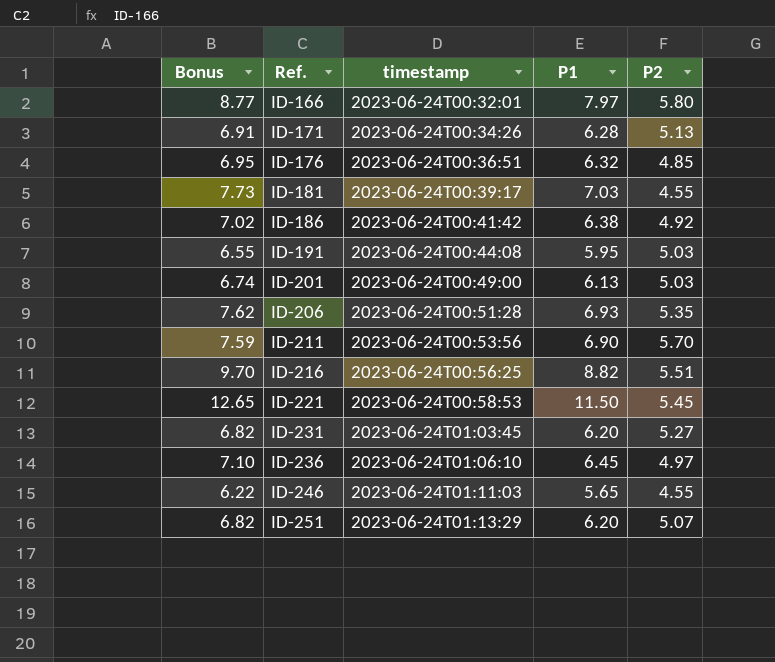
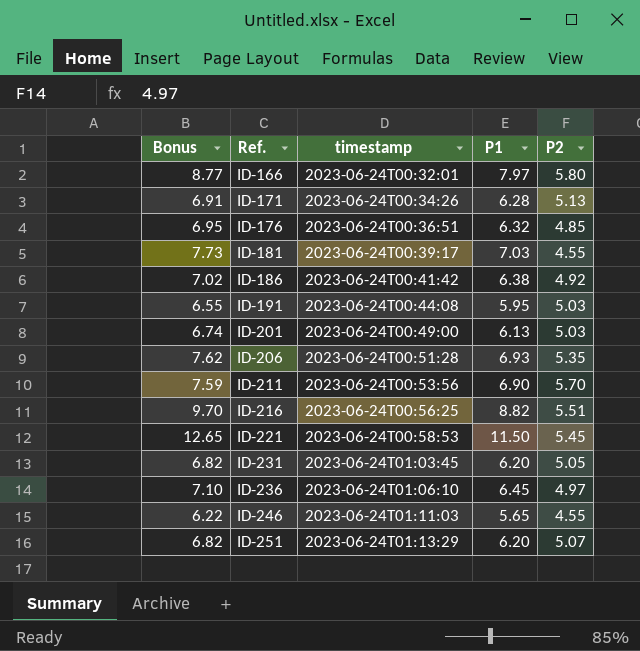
ID-231 | P2: 5.27 -> 5.05

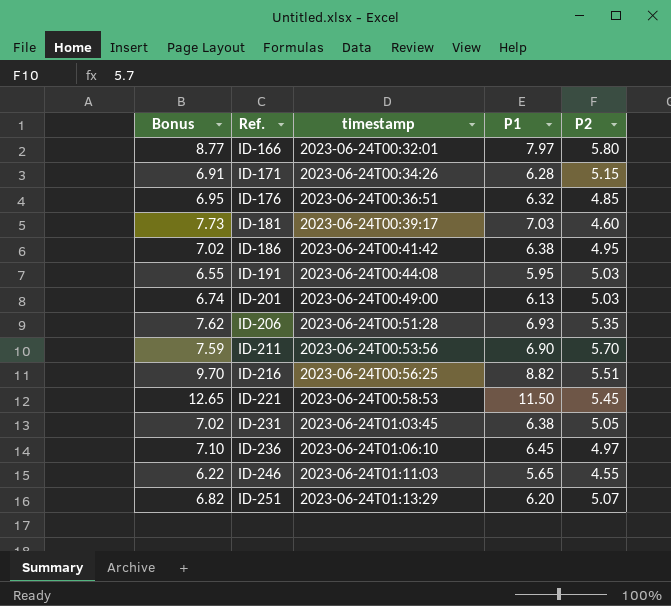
ID-171 | P2: 5.13 -> 5.15
ID-181 | P2: 4.55 -> 4.60
ID-186 | P2: 4.92 -> 4.95
ID-231 | Bonus: 6.82 -> 7.02
ID-231 | P1: 6.20 -> 6.38

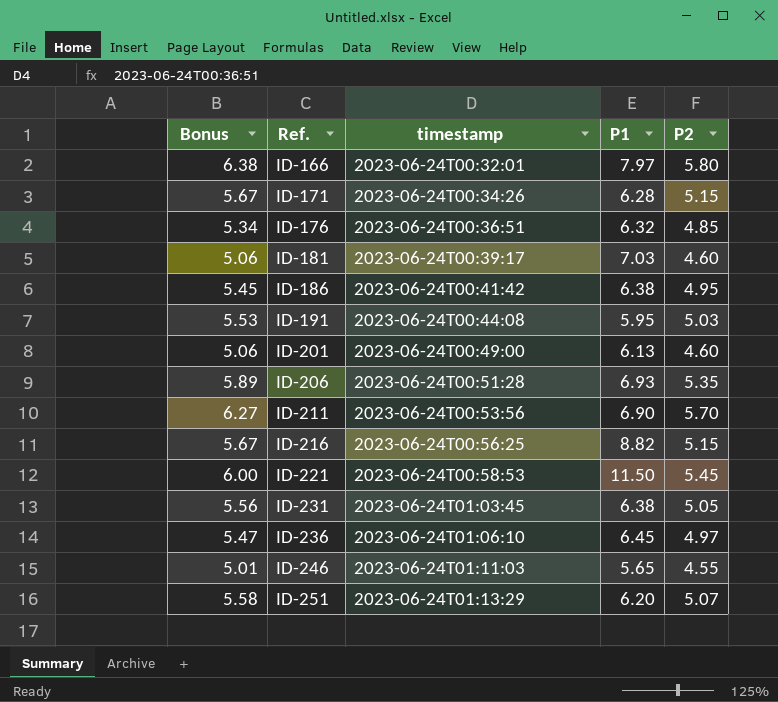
column Bonus | formula: [P1] * 1.1 -> [P2] * 1.1
ID-201 | P2: 5.03 -> 4.60
ID-216 | P2: 5.51 -> 5.15

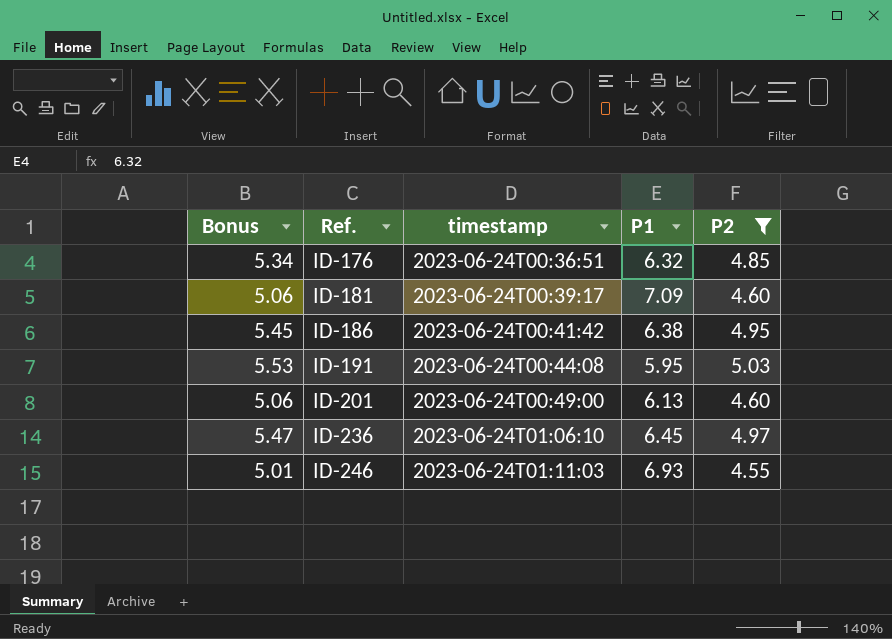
filter: none -> P2 <= 5.03
ID-181 | P1: 7.03 -> 7.09
ID-246 | P1: 5.65 -> 6.93

